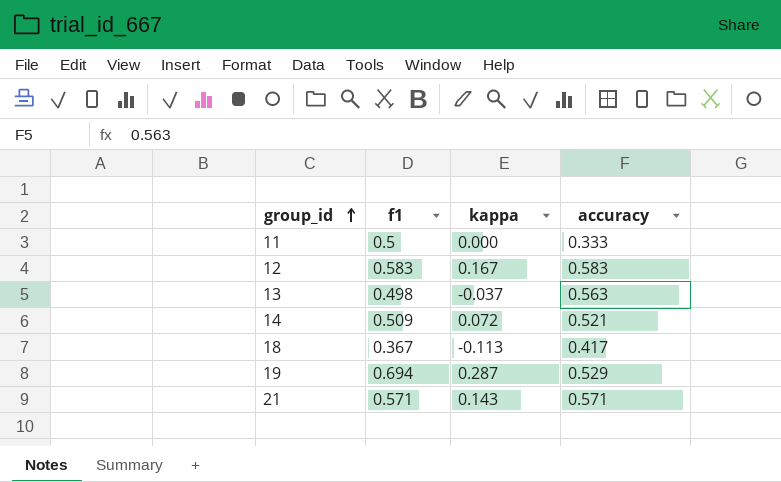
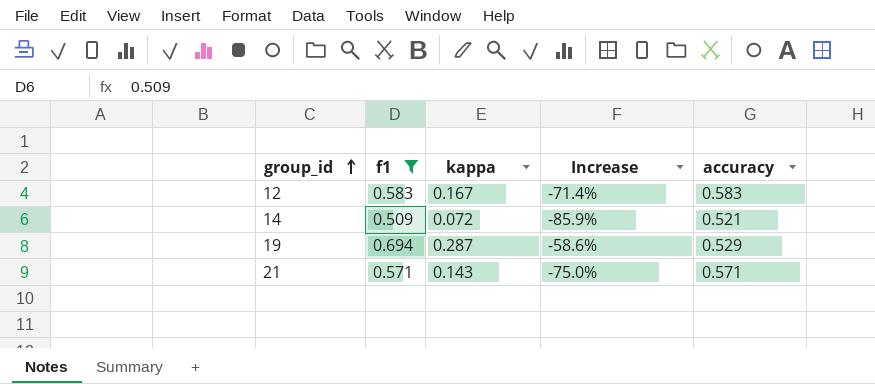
filter: none -> f1 >= 0.509
column Increase | formula: none -> ([kappa] - [f1]) / [f1]

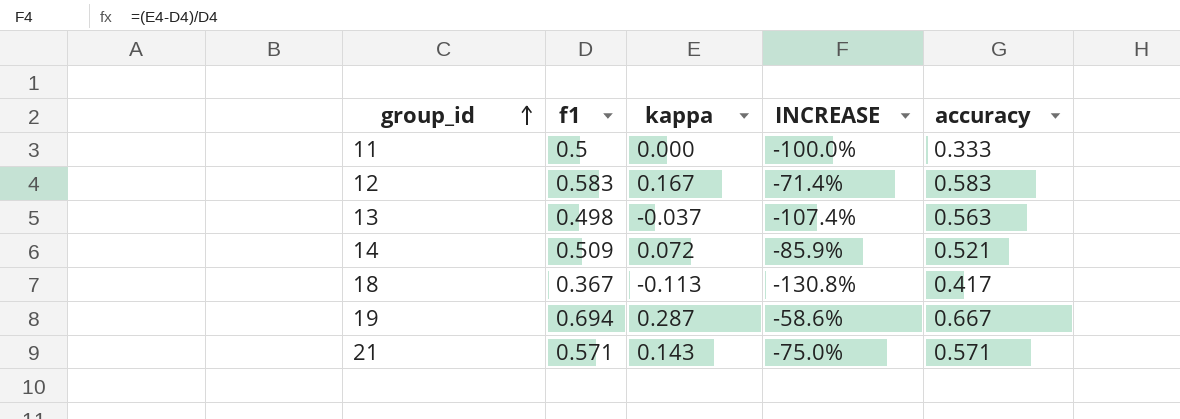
filter: f1 >= 0.509 -> none
column name: Increase -> INCREASE
19 | accuracy: 0.529 -> 0.667

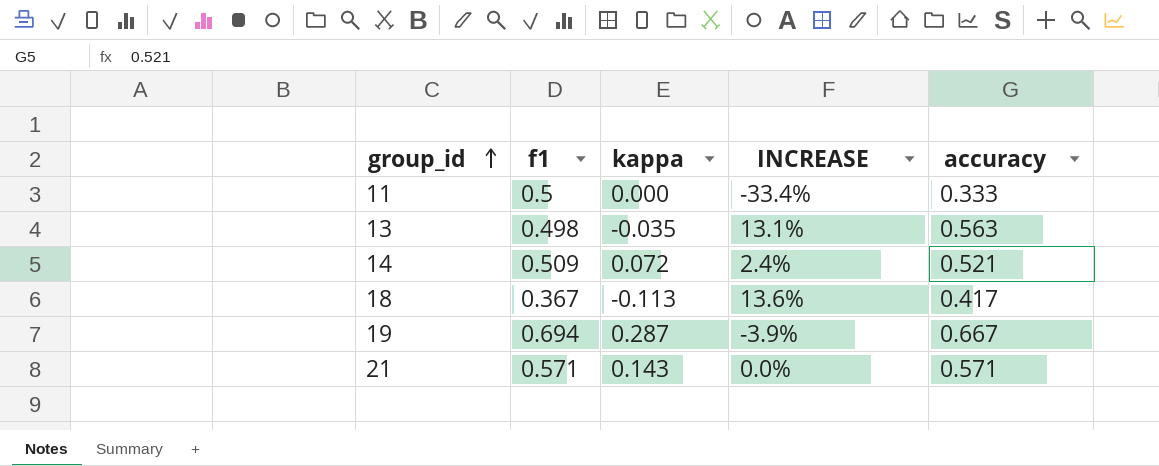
column INCREASE | formula: ([kappa] - [f1]) / [f1] -> ([accuracy] - [f1]) / [f1]
row 12: 0.583 | 0.167 | -71.4% | 0.583 -> none
13 | kappa: -0.037 -> -0.035

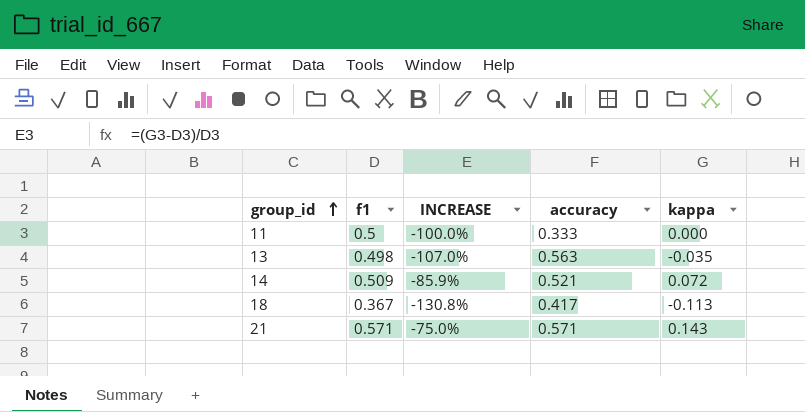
column INCREASE | formula: ([accuracy] - [f1]) / [f1] -> ([kappa] - [f1]) / [f1]
column kappa | position: 3 -> 5
row 19: 0.694 | 0.287 | -3.9% | 0.667 -> none

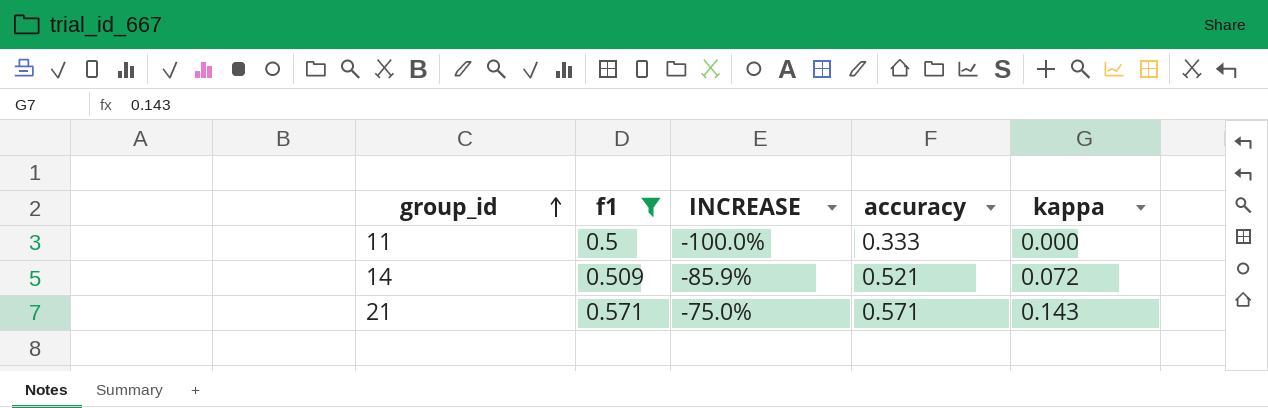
filter: none -> f1 >= 0.5

